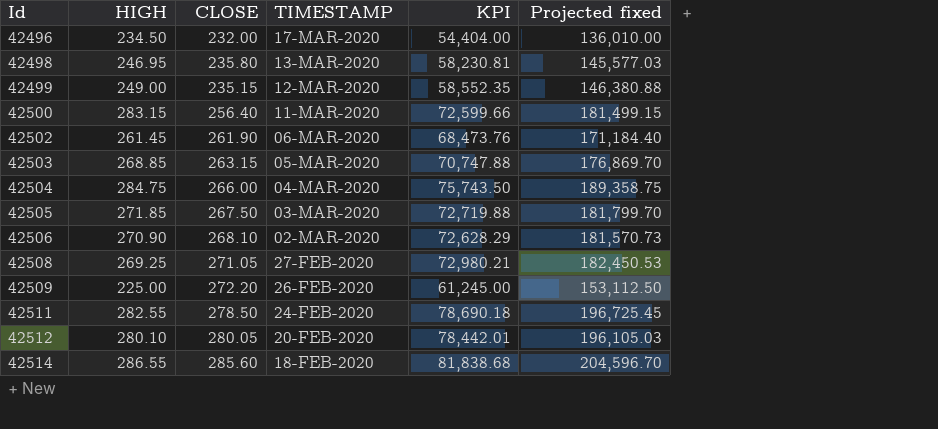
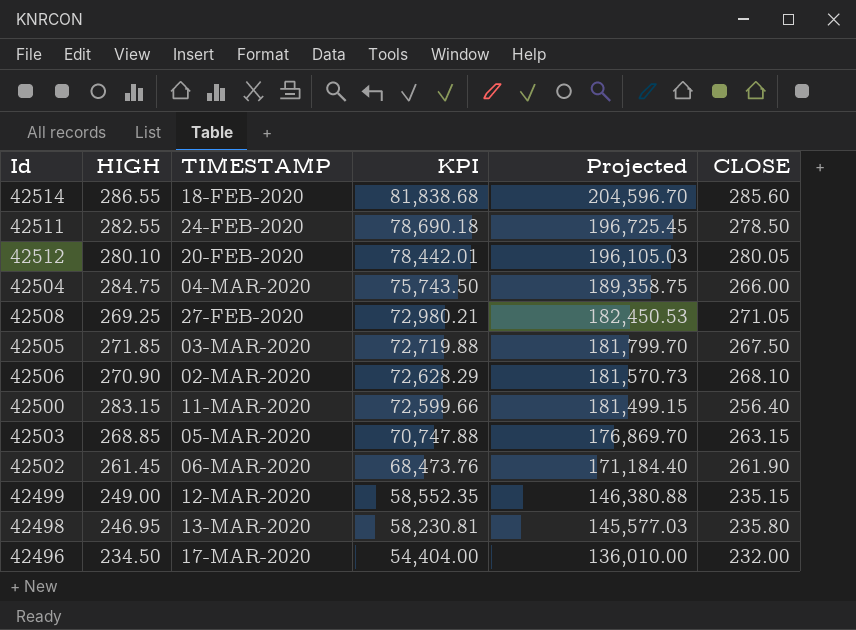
row order: Id ascending -> KPI descending
column name: Projected fixed -> Projected
column CLOSE | position: 3 -> 6
row 42509: 225.00 | 272.20 | 26-FEB-2020 | 61,245.00 | 153,112.50 -> none

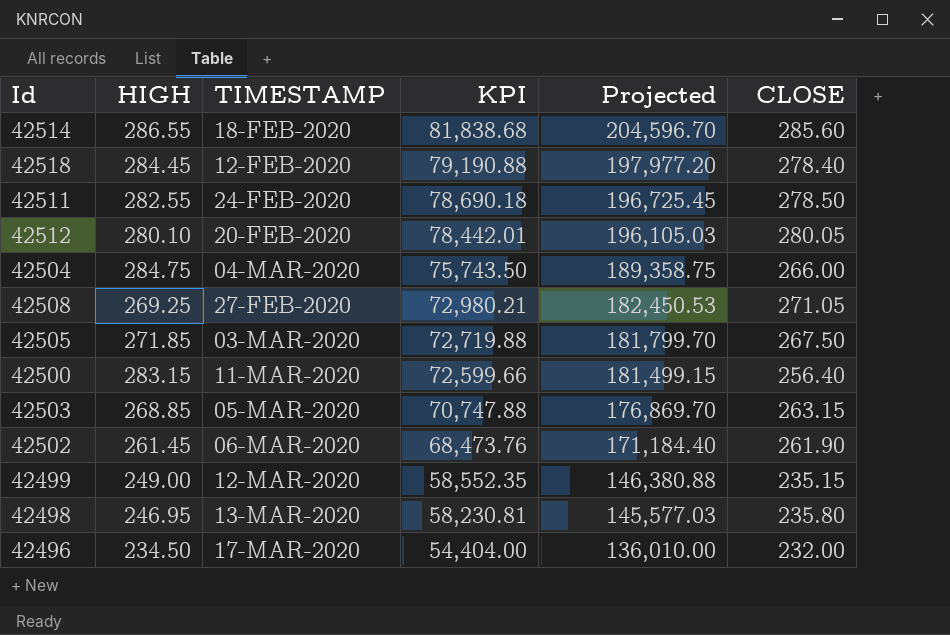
row 42506: 270.90 | 02-MAR-2020 | 72,628.29 | 181,570.73 | 268.10 -> none
row 42518: none -> 284.45 | 12-FEB-2020 | 79,190.88 | 197,977.20 | 278.40

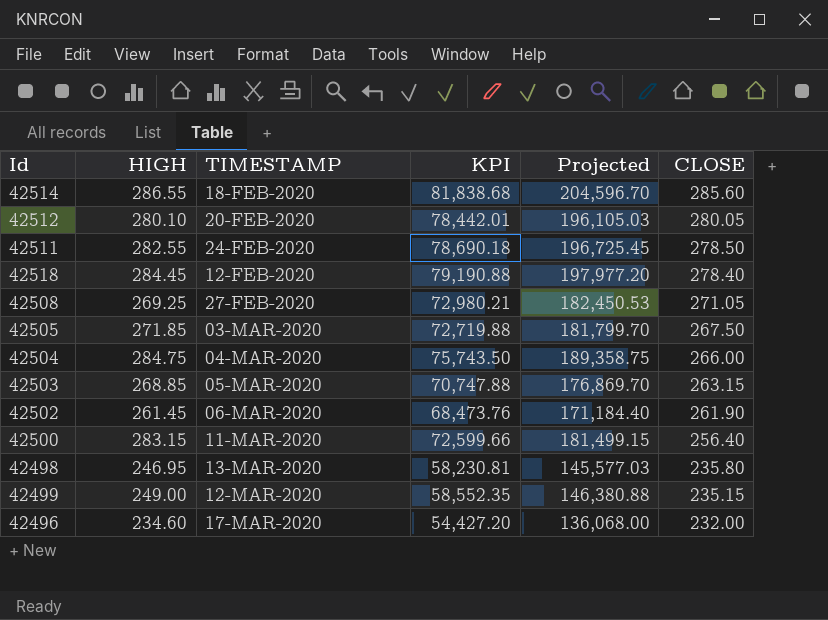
row order: KPI descending -> CLOSE descending
42496 | HIGH: 234.50 -> 234.60
42496 | KPI: 54,404.00 -> 54,427.20
42496 | Projected: 136,010.00 -> 136,068.00

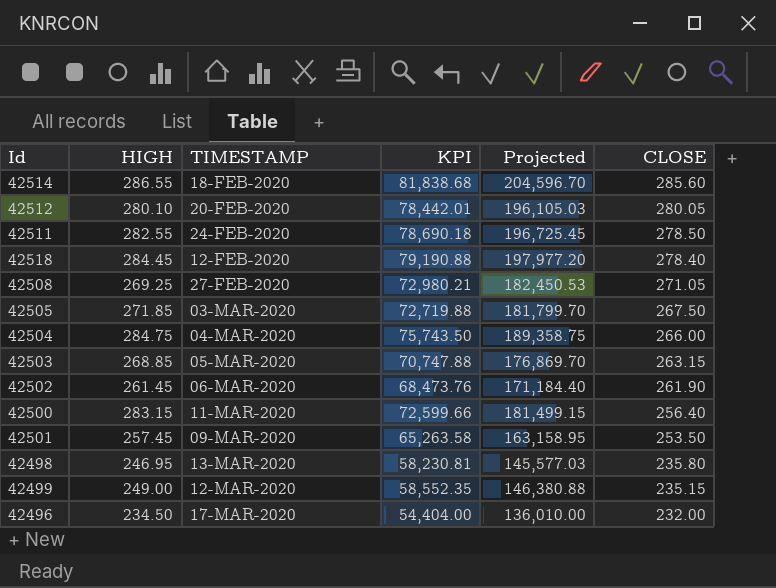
row 42501: none -> 257.45 | 09-MAR-2020 | 65,263.58 | 163,158.95 | 253.50
42496 | HIGH: 234.60 -> 234.50
42496 | KPI: 54,427.20 -> 54,404.00
42496 | Projected: 136,068.00 -> 136,010.00

